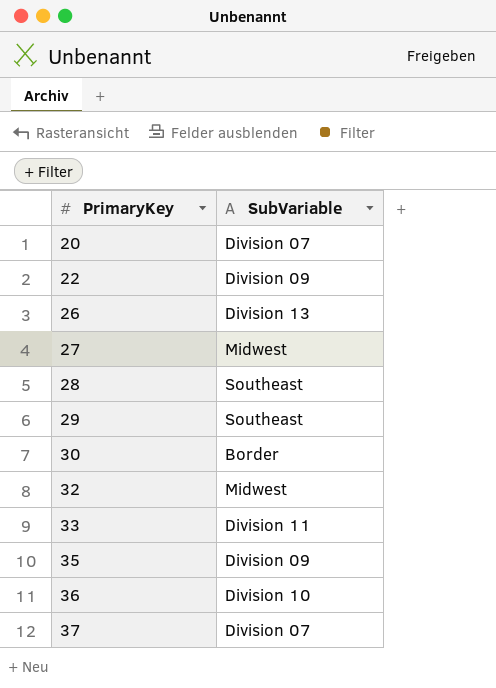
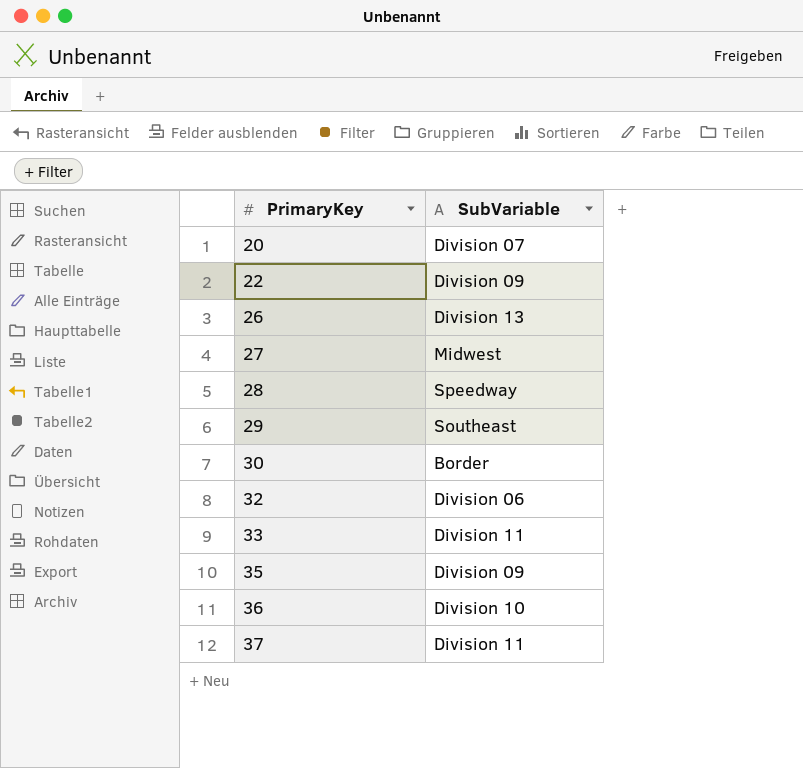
28 | SubVariable: Southeast -> Speedway
32 | SubVariable: Midwest -> Division 06
37 | SubVariable: Division 07 -> Division 11

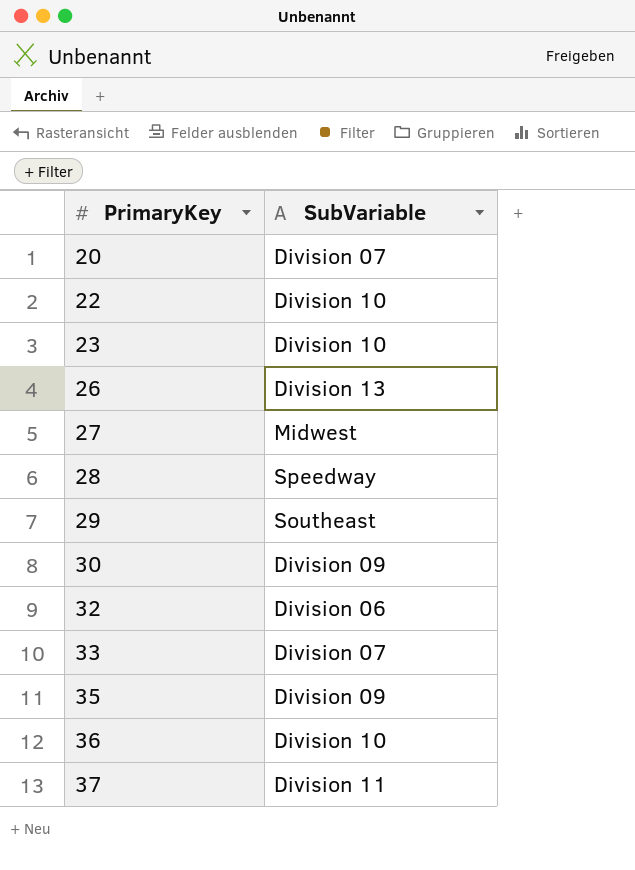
22 | SubVariable: Division 09 -> Division 10
row 23: none -> Division 10
30 | SubVariable: Border -> Division 09
33 | SubVariable: Division 11 -> Division 07

